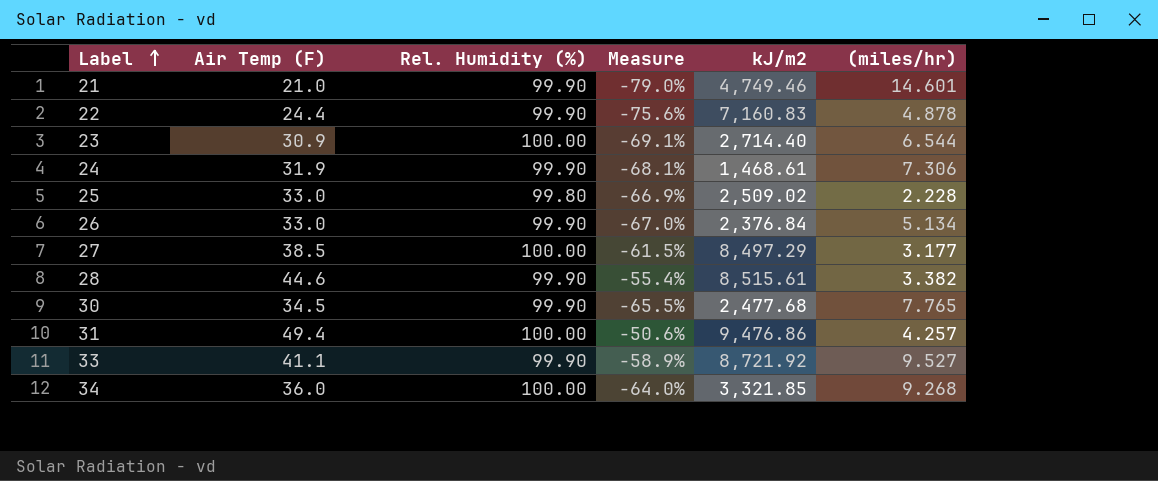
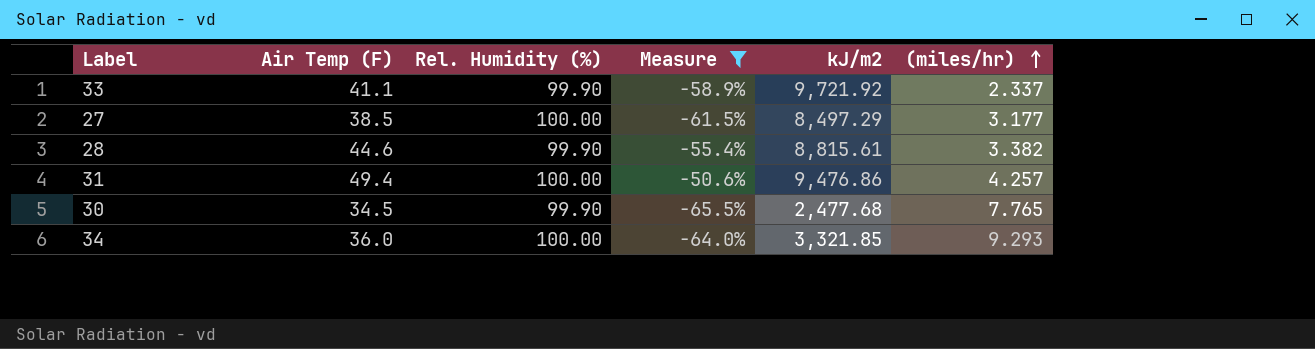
filter: none -> Measure >= -65.5%
row order: Label ascending -> (miles/hr) ascending
33 | kJ/m2: 8,721.92 -> 9,721.92
33 | (miles/hr): 9.527 -> 2.337
28 | kJ/m2: 8,515.61 -> 8,815.61
34 | (miles/hr): 9.268 -> 9.293

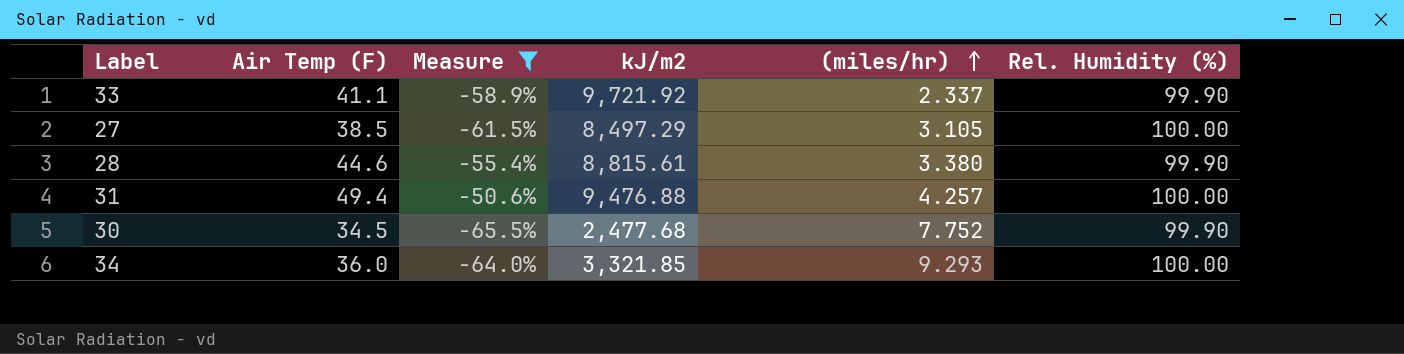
column Rel. Humidity (%) | position: 3 -> 6
27 | (miles/hr): 3.177 -> 3.105
28 | (miles/hr): 3.382 -> 3.380
31 | kJ/m2: 9,476.86 -> 9,476.88
30 | (miles/hr): 7.765 -> 7.752

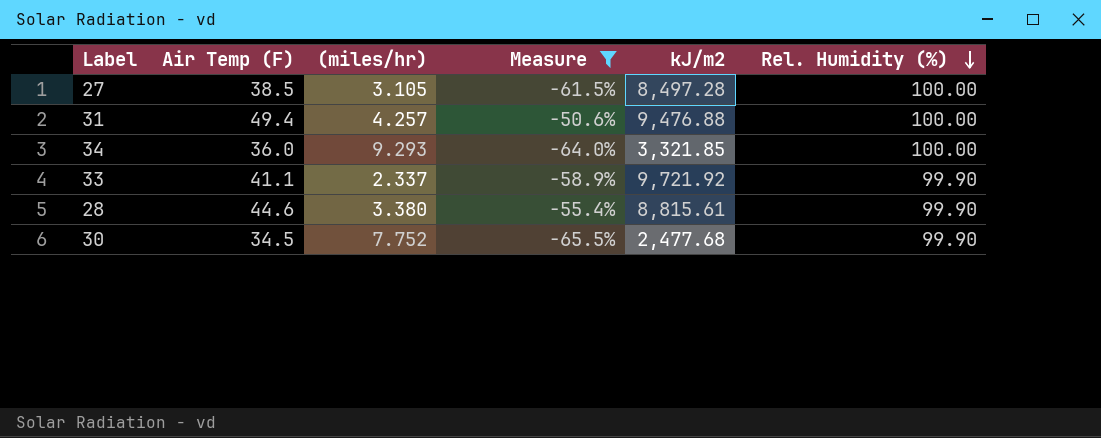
row order: (miles/hr) ascending -> Rel. Humidity (%) descending
column (miles/hr) | position: 5 -> 3
27 | kJ/m2: 8,497.29 -> 8,497.28

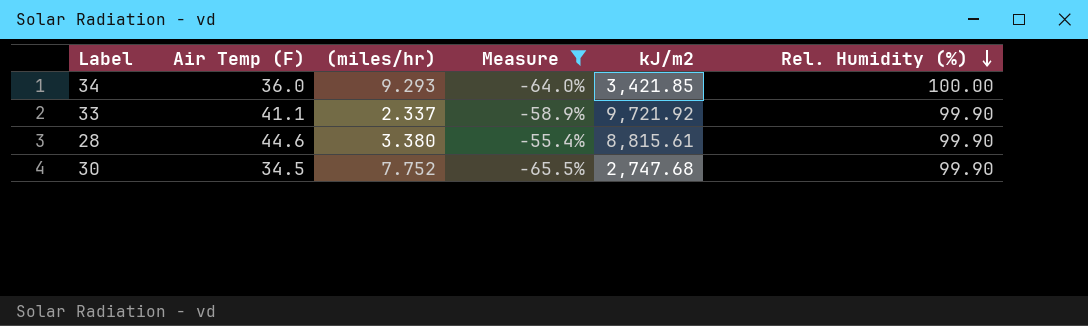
row 27: 38.5 | 3.105 | -61.5% | 8,497.28 | 100.00 -> none
row 31: 49.4 | 4.257 | -50.6% | 9,476.88 | 100.00 -> none
34 | kJ/m2: 3,321.85 -> 3,421.85
30 | kJ/m2: 2,477.68 -> 2,747.68

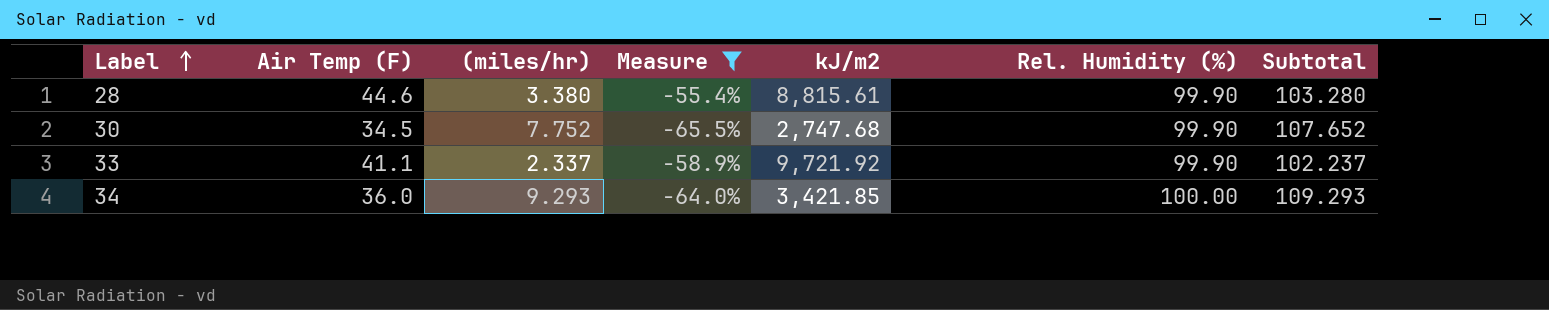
row order: Rel. Humidity (%) descending -> Label ascending
column Subtotal | formula: none -> [(miles/hr)] + [Rel. Humidity (%)]

